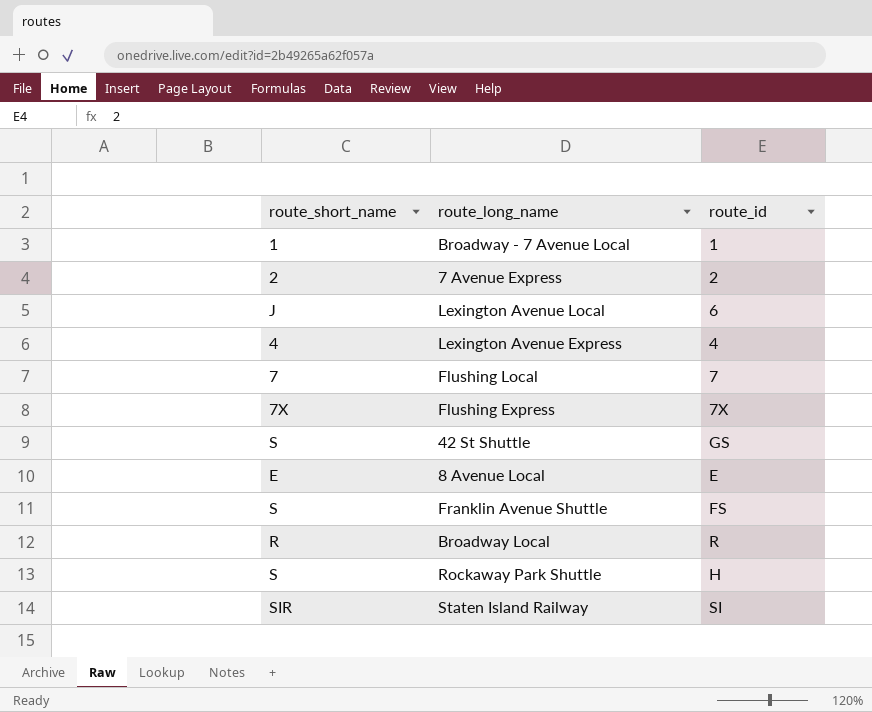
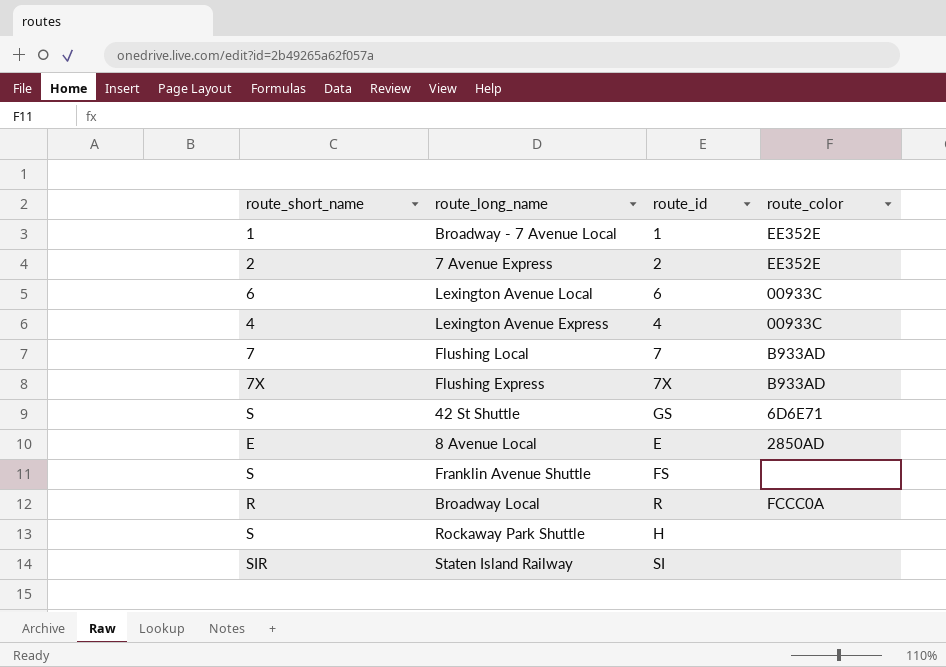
column route_color | position: none -> 4
Lexington Avenue Local | route_short_name: J -> 6

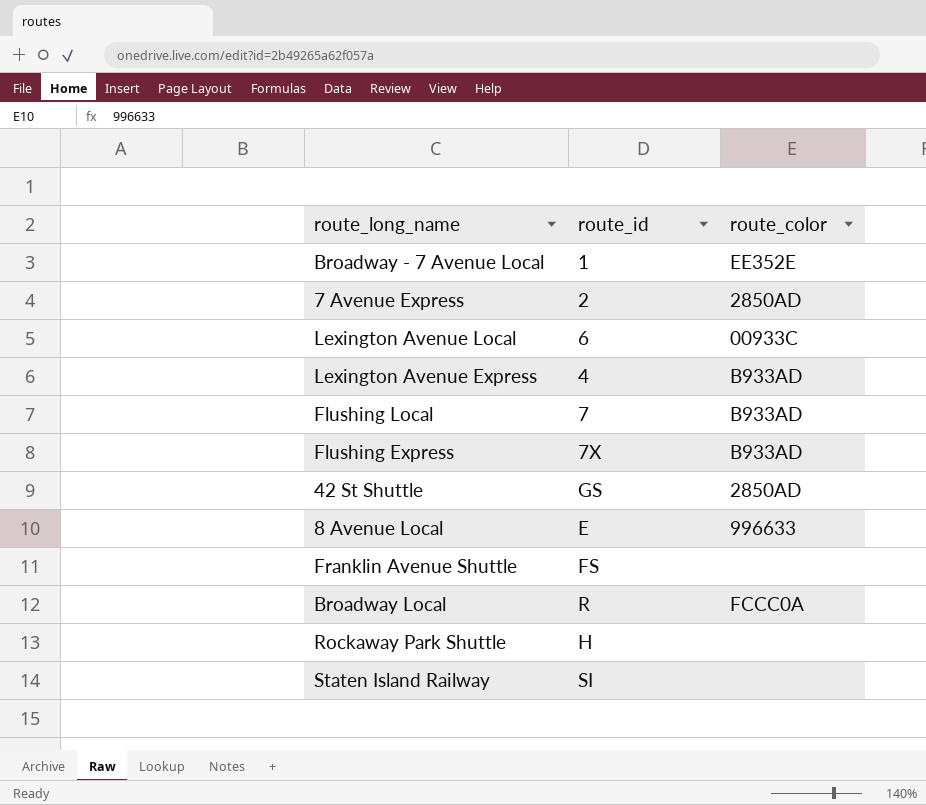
column route_short_name | position: 1 -> none
7 Avenue Express | route_color: EE352E -> 2850AD
Lexington Avenue Express | route_color: 00933C -> B933AD
42 St Shuttle | route_color: 6D6E71 -> 2850AD
8 Avenue Local | route_color: 2850AD -> 996633

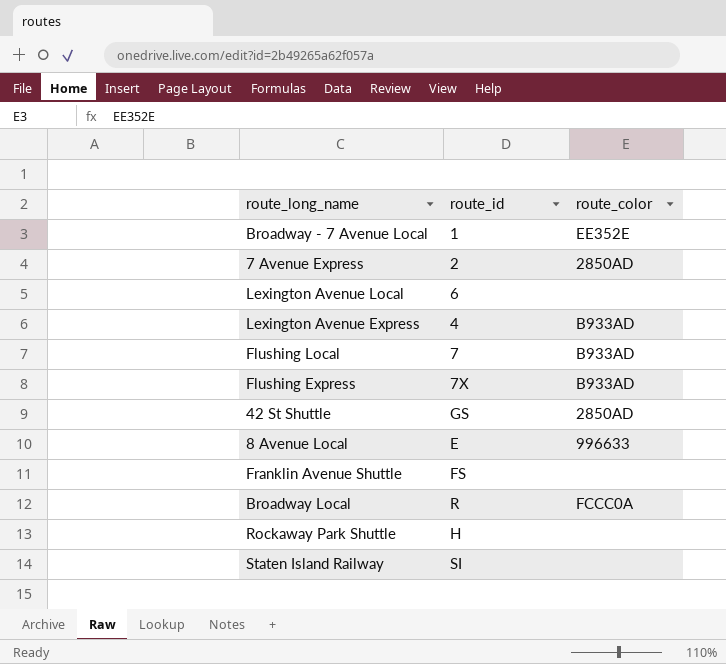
Lexington Avenue Local | route_color: 00933C -> none

